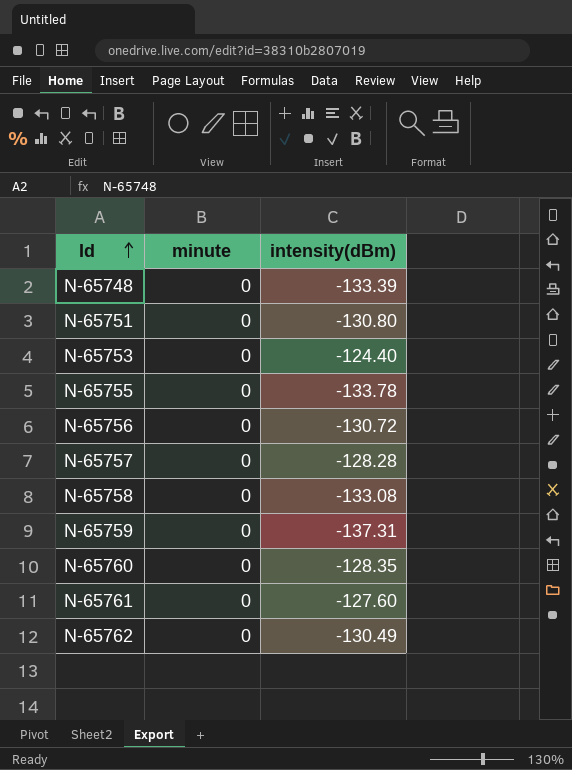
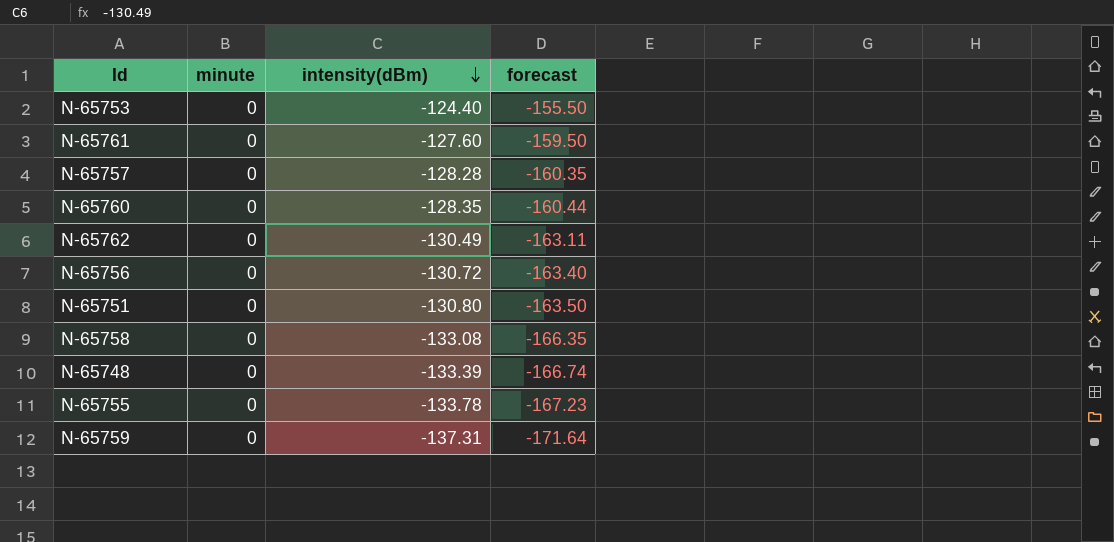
row order: Id ascending -> intensity(dBm) descending
column forecast | formula: none -> [intensity(dBm)] * 1.25

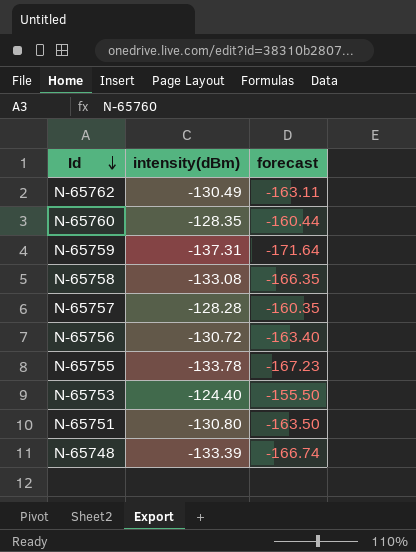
row order: intensity(dBm) descending -> Id descending
column minute | position: 2 -> none
row N-65761: 0 | -127.60 | -159.50 -> none

